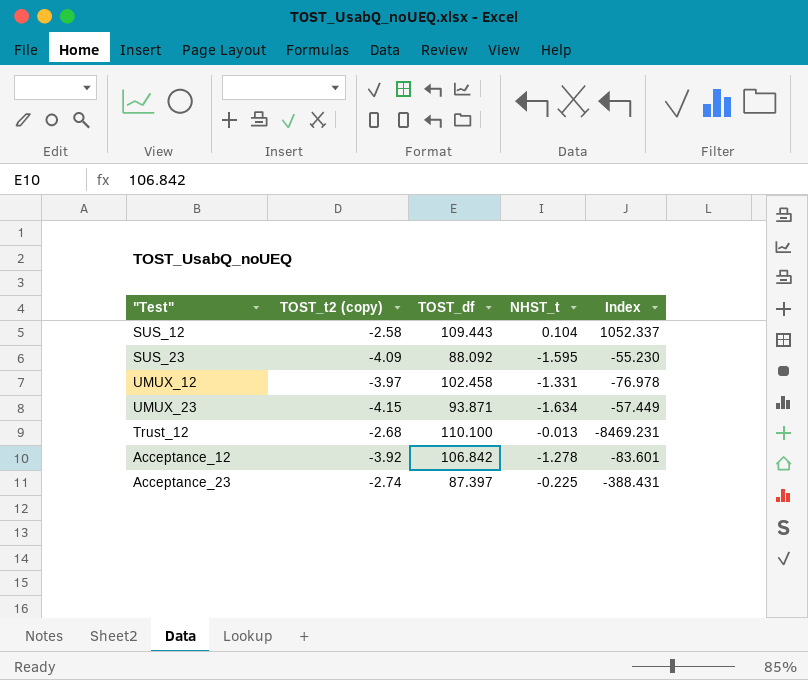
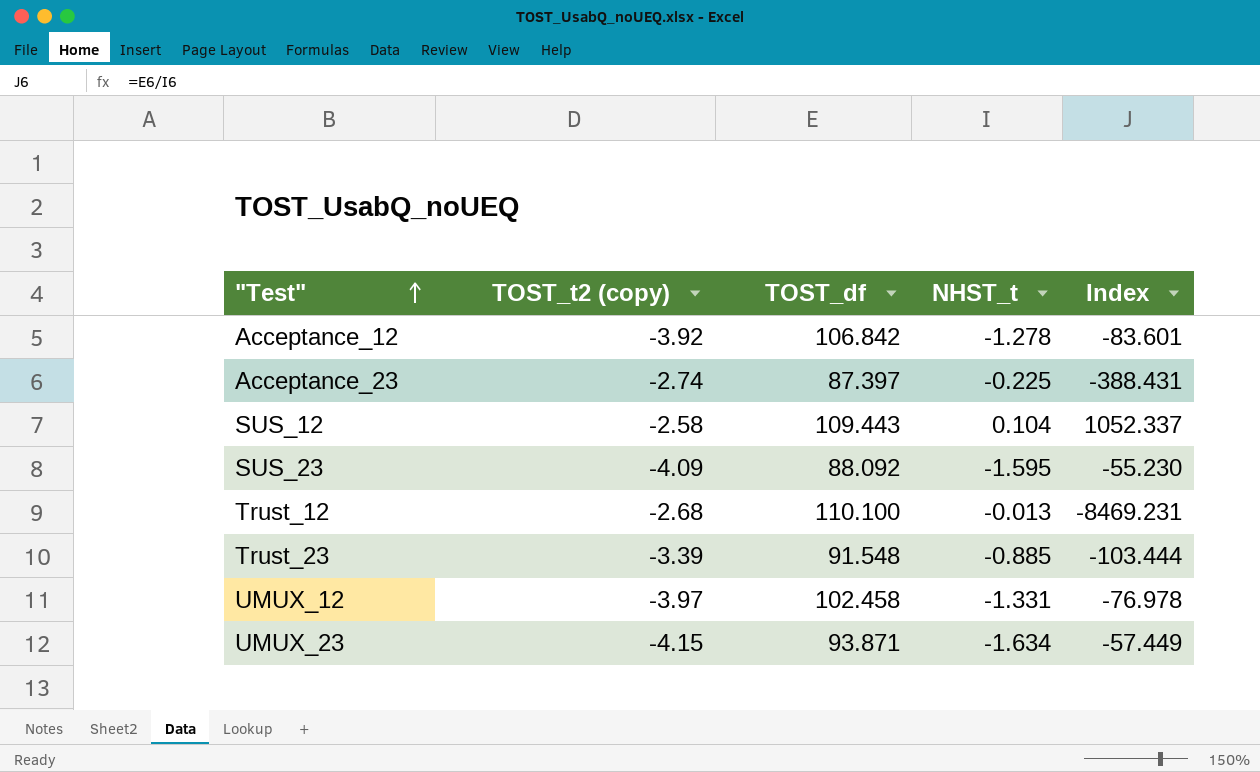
row order: none -> "Test" ascending
row Trust_23: none -> -3.39 | 91.548 | -0.885 | -103.444

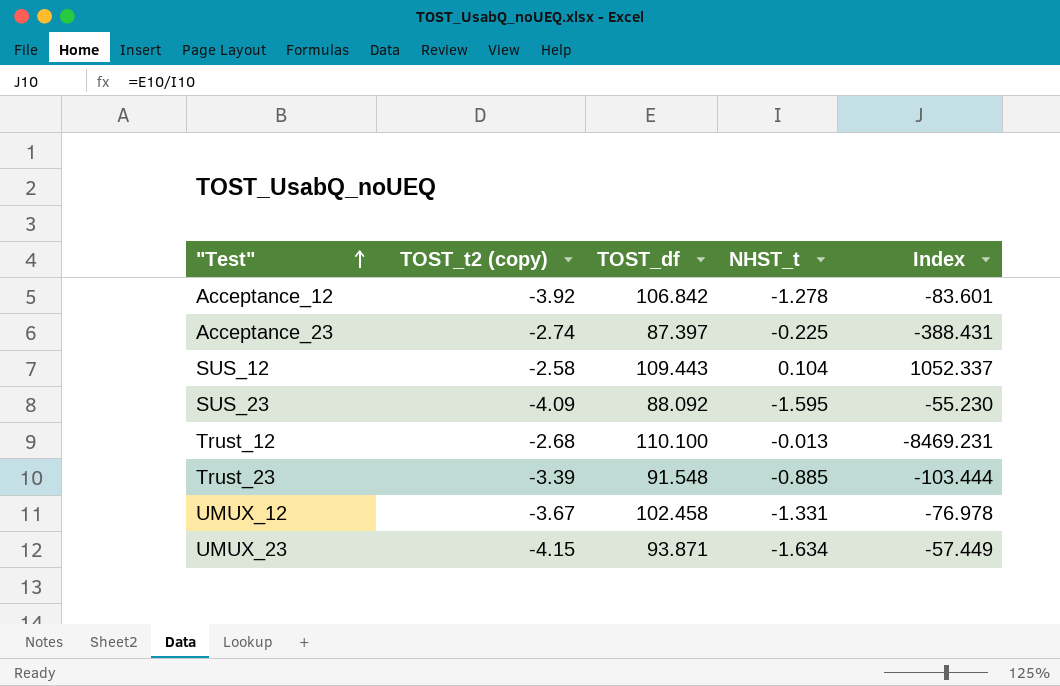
UMUX_12 | TOST_t2 (copy): -3.97 -> -3.67

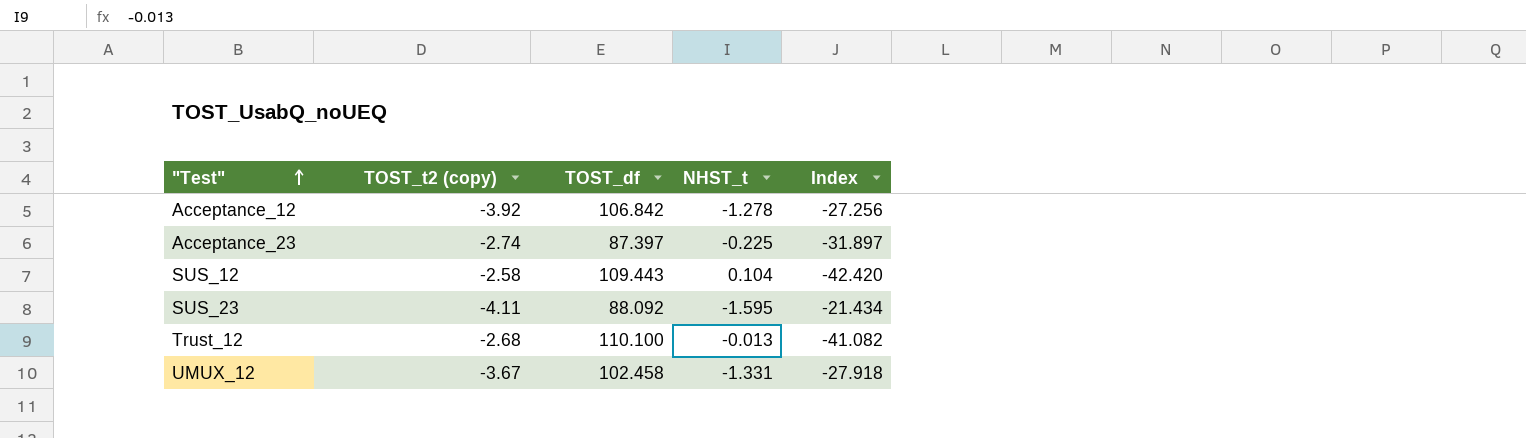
column Index | formula: [TOST_df] / [NHST_t] -> [TOST_df] / [TOST_t2 (copy)]
row Trust_23: -3.39 | 91.548 | -0.885 | -103.444 -> none
row UMUX_23: -4.15 | 93.871 | -1.634 | -57.449 -> none
SUS_23 | TOST_t2 (copy): -4.09 -> -4.11

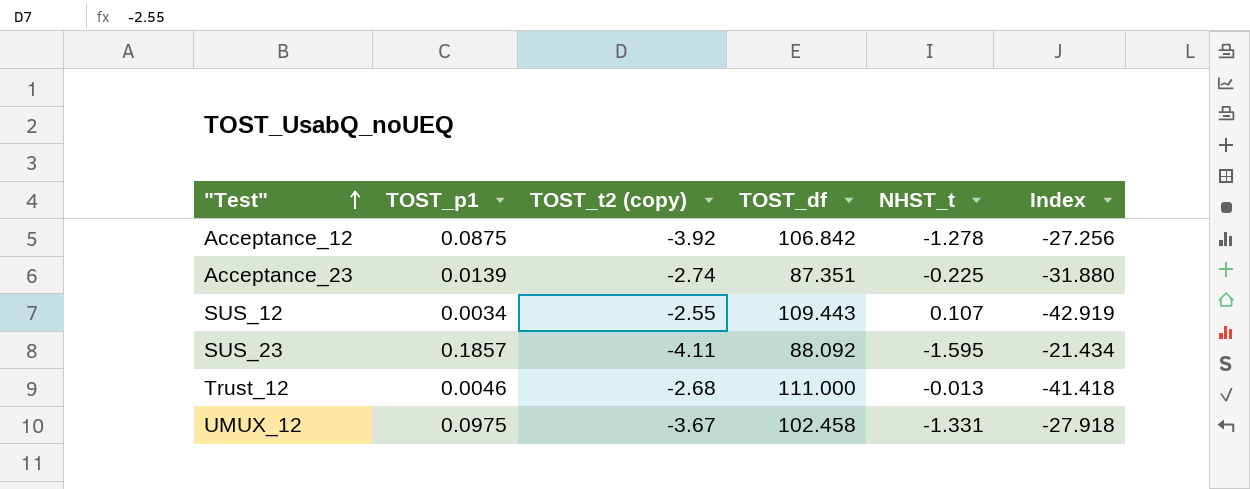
column TOST_p1 | position: none -> 2
Acceptance_23 | TOST_df: 87.397 -> 87.351
Acceptance_23 | Index: -31.897 -> -31.880
SUS_12 | TOST_t2 (copy): -2.58 -> -2.55
SUS_12 | NHST_t: 0.104 -> 0.107
SUS_12 | Index: -42.420 -> -42.919
Trust_12 | TOST_df: 110.100 -> 111.000
Trust_12 | Index: -41.082 -> -41.418

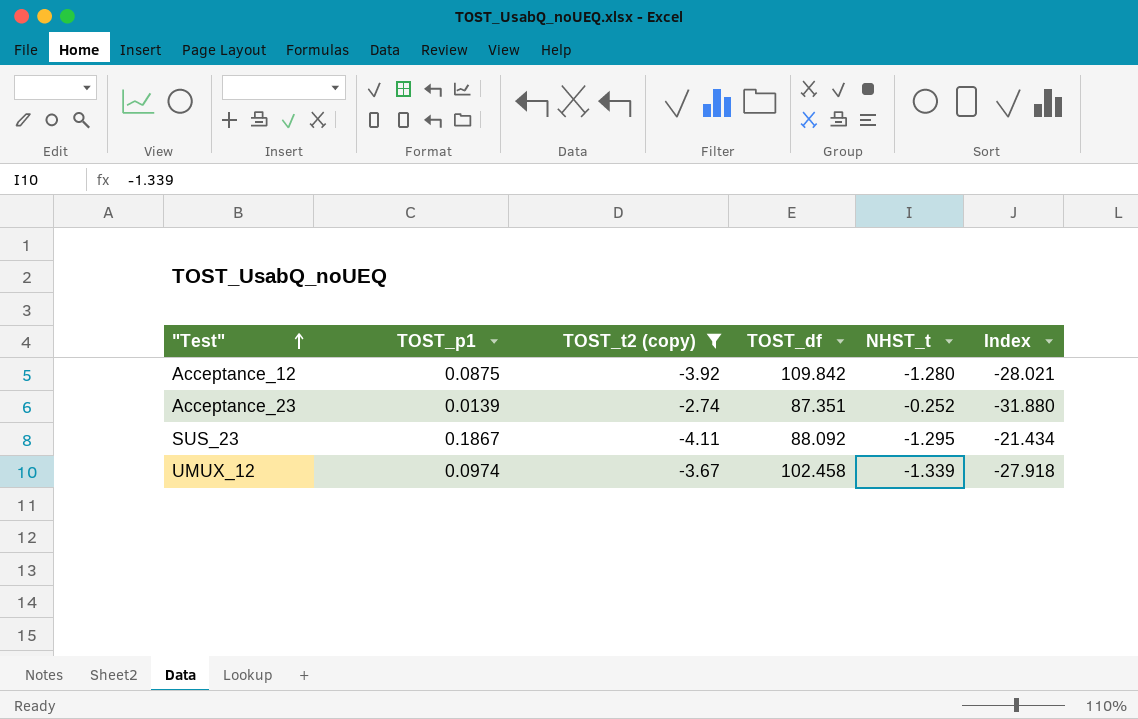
filter: none -> TOST_t2 (copy) <= -2.74
Acceptance_12 | TOST_df: 106.842 -> 109.842
Acceptance_12 | NHST_t: -1.278 -> -1.280
Acceptance_12 | Index: -27.256 -> -28.021
Acceptance_23 | NHST_t: -0.225 -> -0.252
SUS_23 | TOST_p1: 0.1857 -> 0.1867
SUS_23 | NHST_t: -1.595 -> -1.295
UMUX_12 | TOST_p1: 0.0975 -> 0.0974
UMUX_12 | NHST_t: -1.331 -> -1.339

